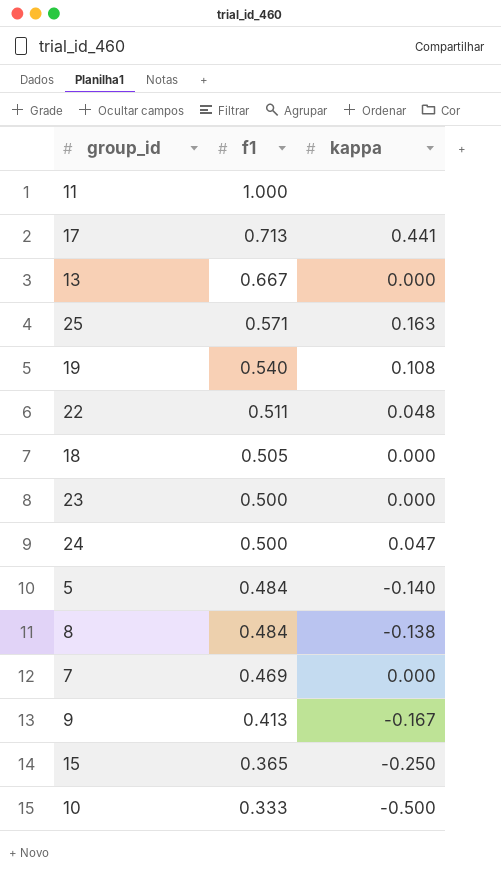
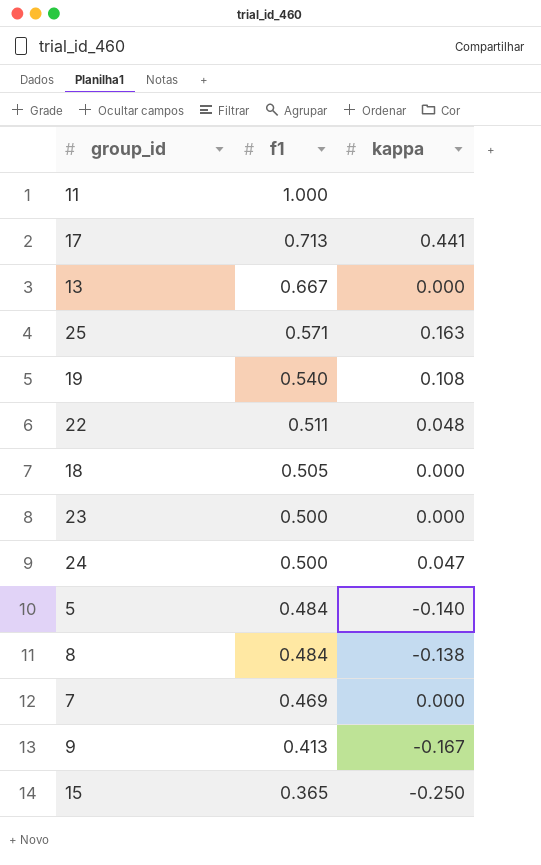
row 10: 0.333 | -0.500 -> none

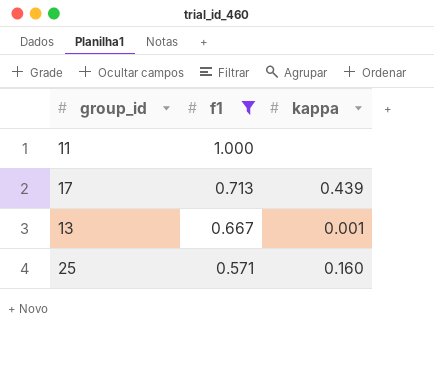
filter: none -> f1 >= 0.571
17 | kappa: 0.441 -> 0.439
13 | kappa: 0.000 -> 0.001
25 | kappa: 0.163 -> 0.160

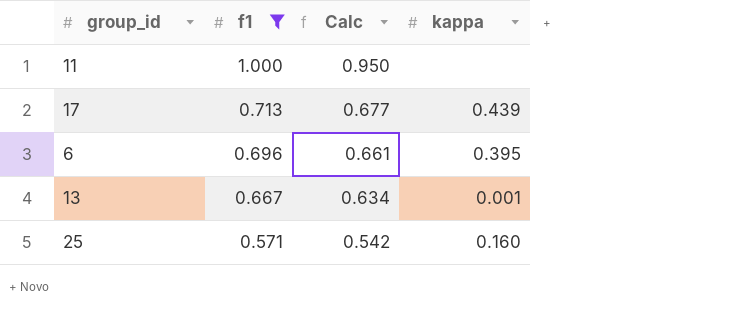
column Calc | formula: none -> [f1] * 0.95
row 6: none -> 0.696 | 0.661 | 0.395

